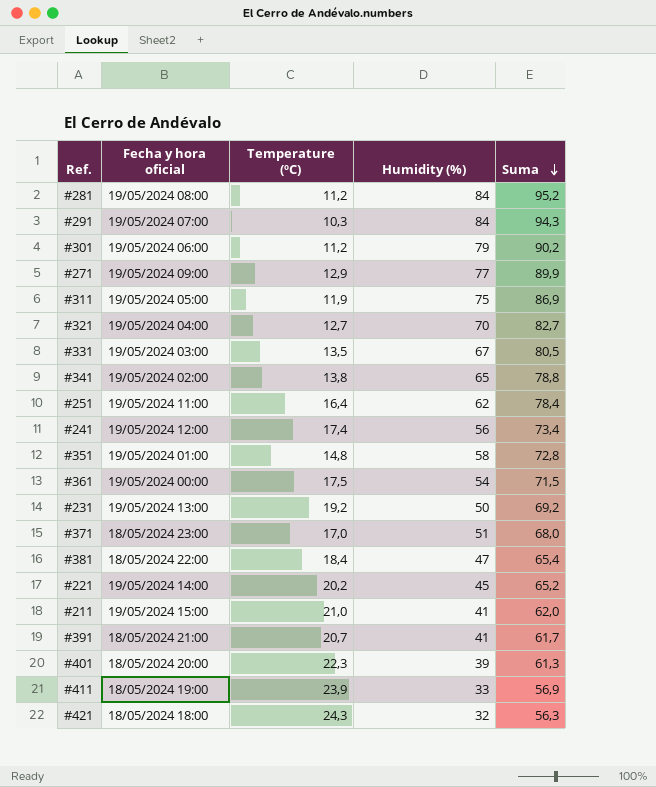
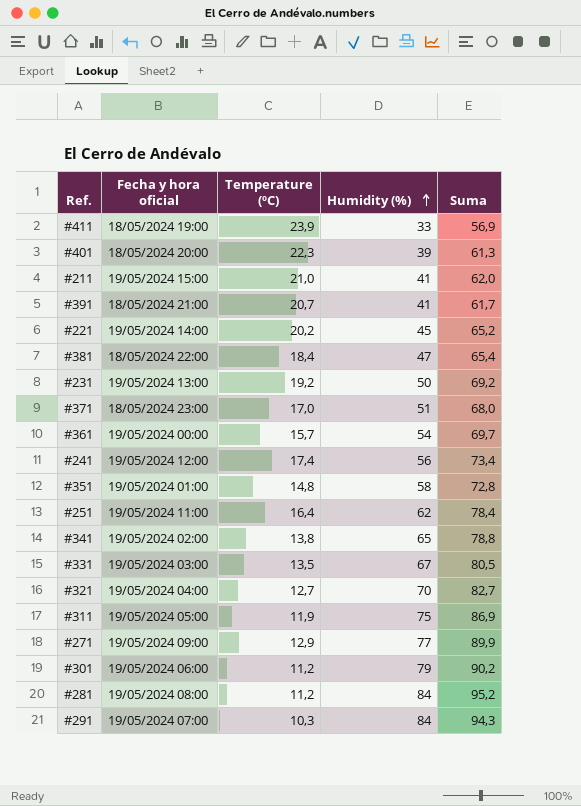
row order: Suma descending -> Humidity (%) ascending
row #421: 18/05/2024 18:00 | 24,3 | 32 | 56,3 -> none
#361 | Temperature (ºC): 17,5 -> 15,7
#361 | Suma: 71,5 -> 69,7

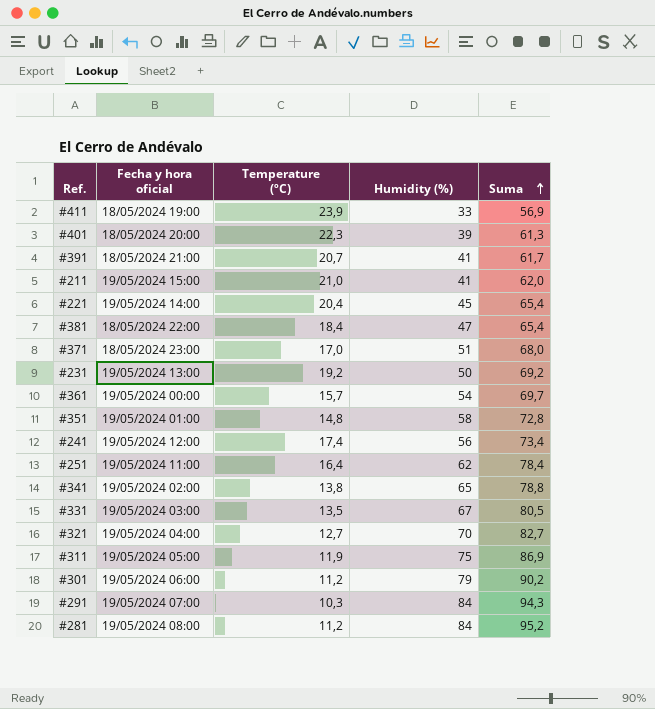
row order: Humidity (%) ascending -> Suma ascending
row #271: 19/05/2024 09:00 | 12,9 | 77 | 89,9 -> none
#221 | Temperature (ºC): 20,2 -> 20,4
#221 | Suma: 65,2 -> 65,4

